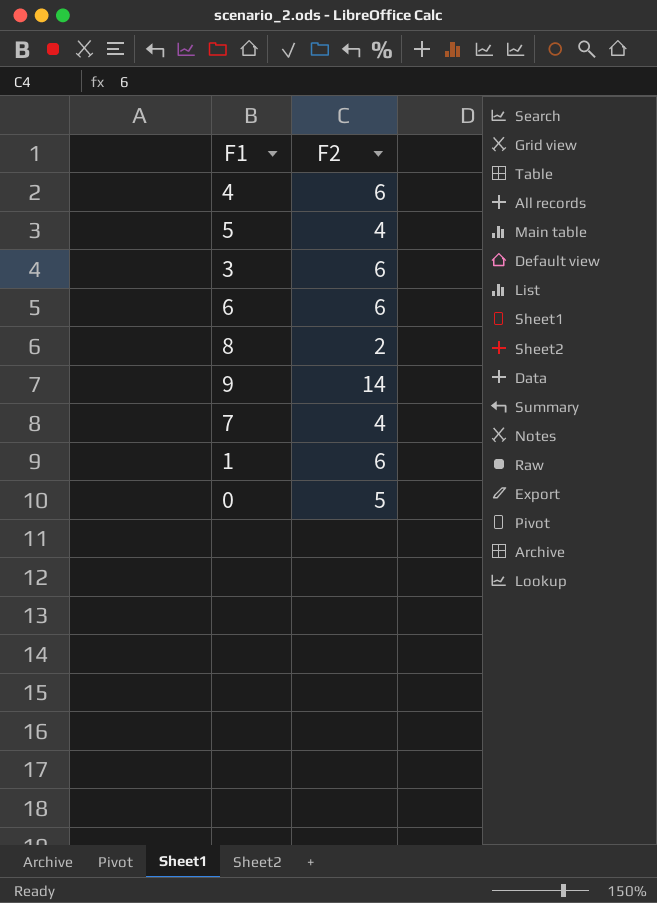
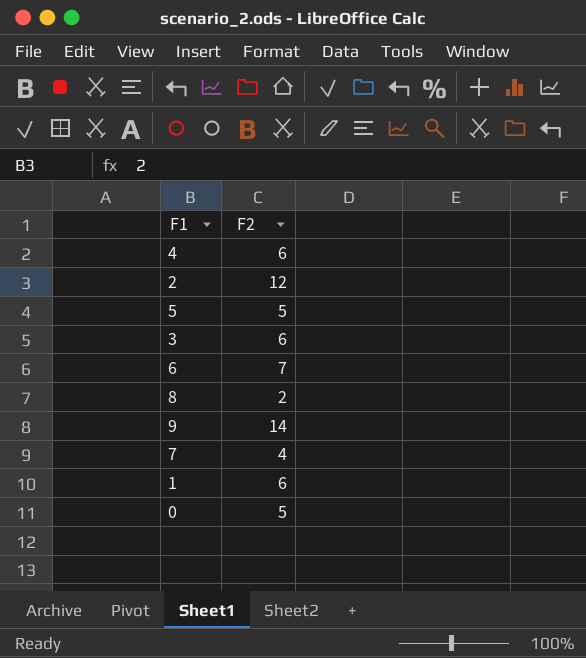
row 2: none -> 12
5 | F2: 4 -> 5
6 | F2: 6 -> 7

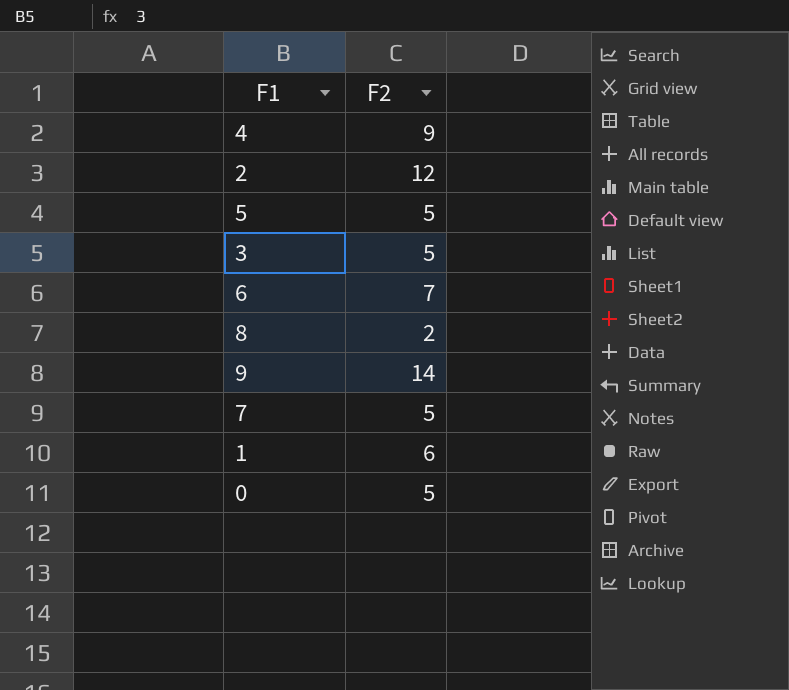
4 | F2: 6 -> 9
3 | F2: 6 -> 5
7 | F2: 4 -> 5

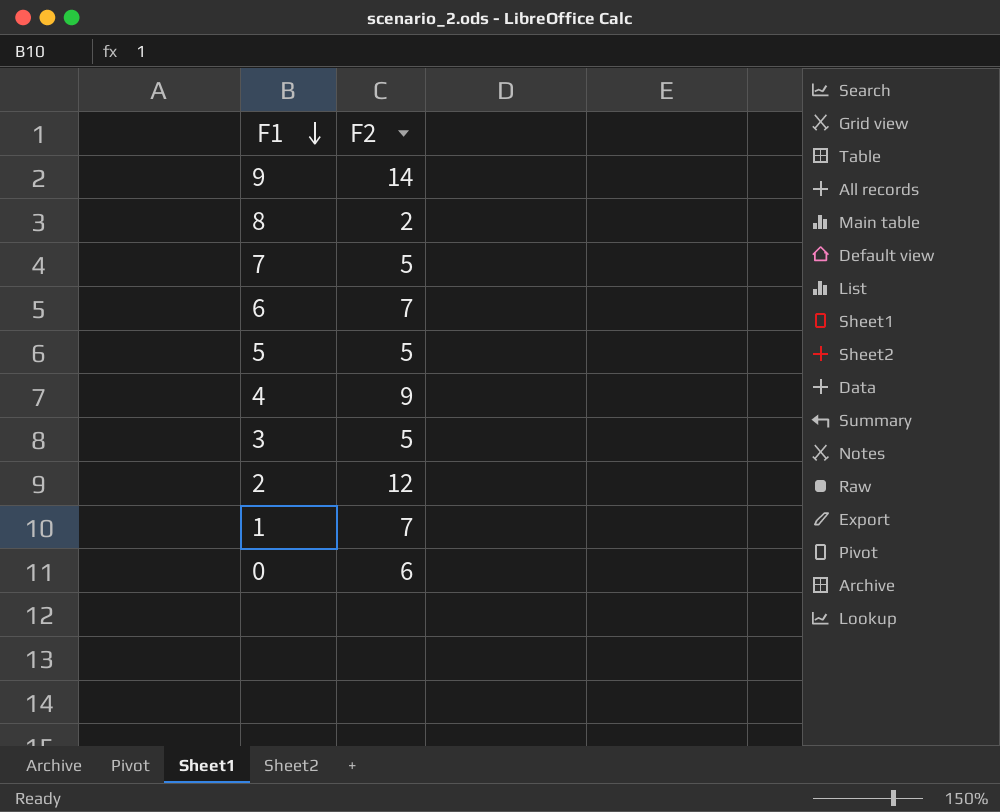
row order: none -> F1 descending
1 | F2: 6 -> 7
0 | F2: 5 -> 6

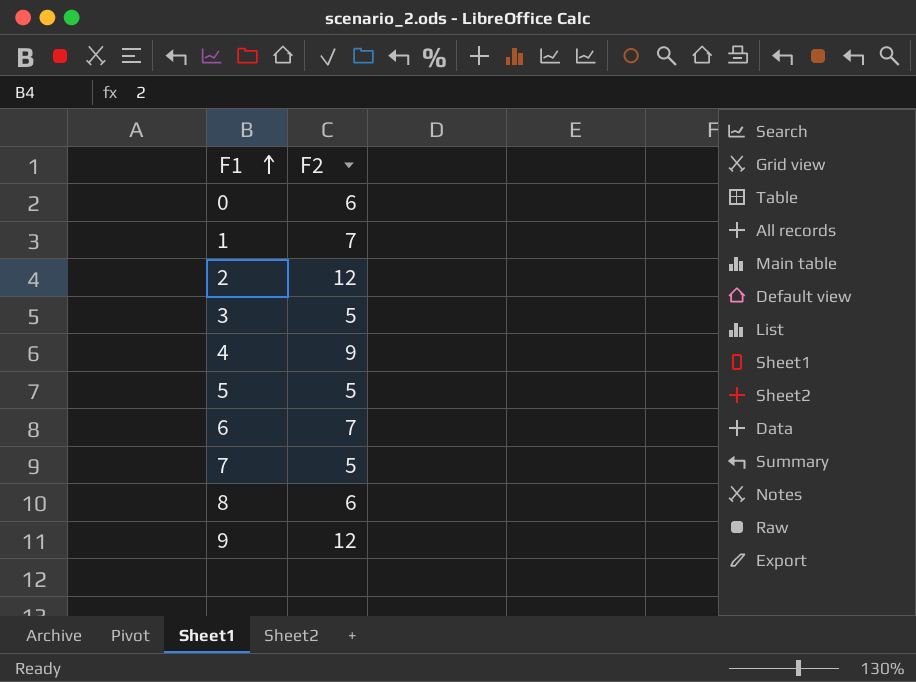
row order: F1 descending -> F1 ascending
8 | F2: 2 -> 6
9 | F2: 14 -> 12

